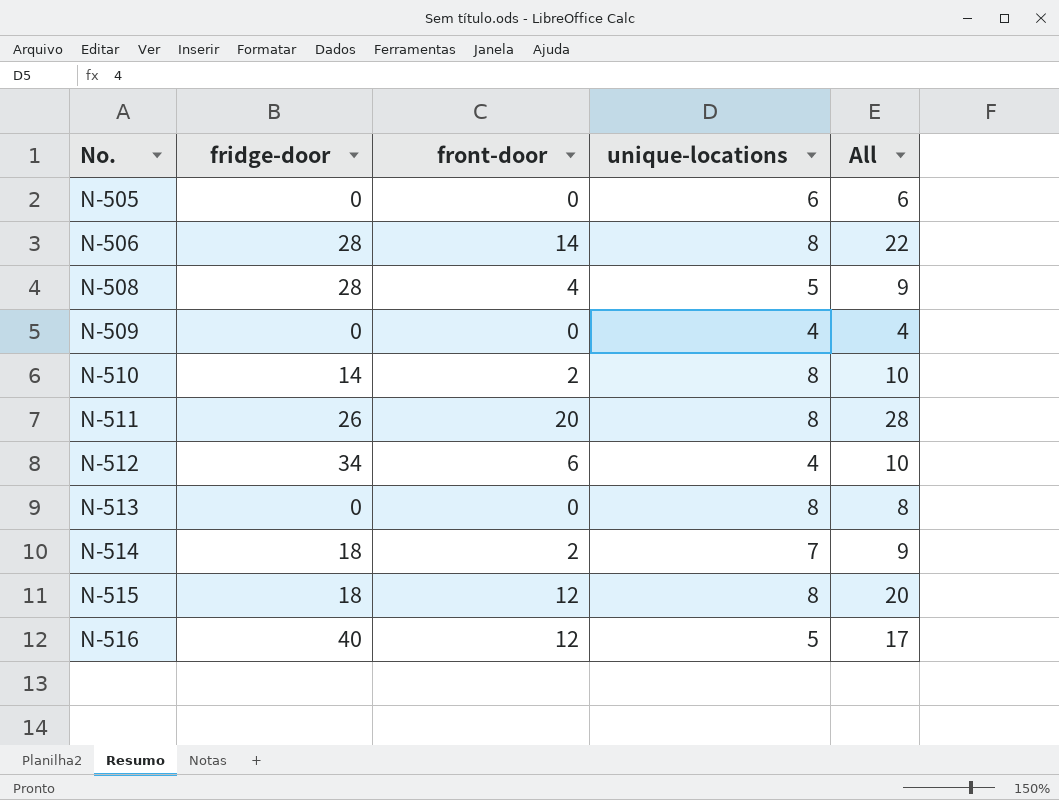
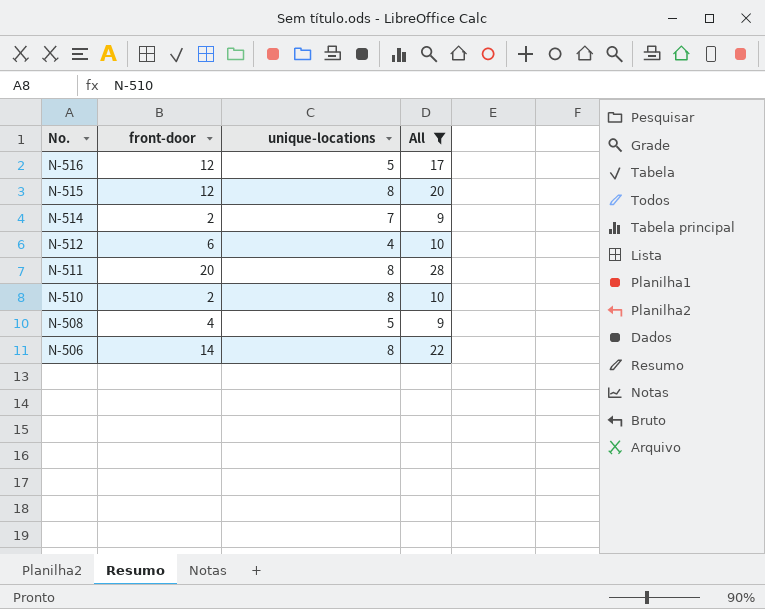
filter: none -> All >= 9
row order: No. ascending -> No. descending
column fridge-door | position: 2 -> none

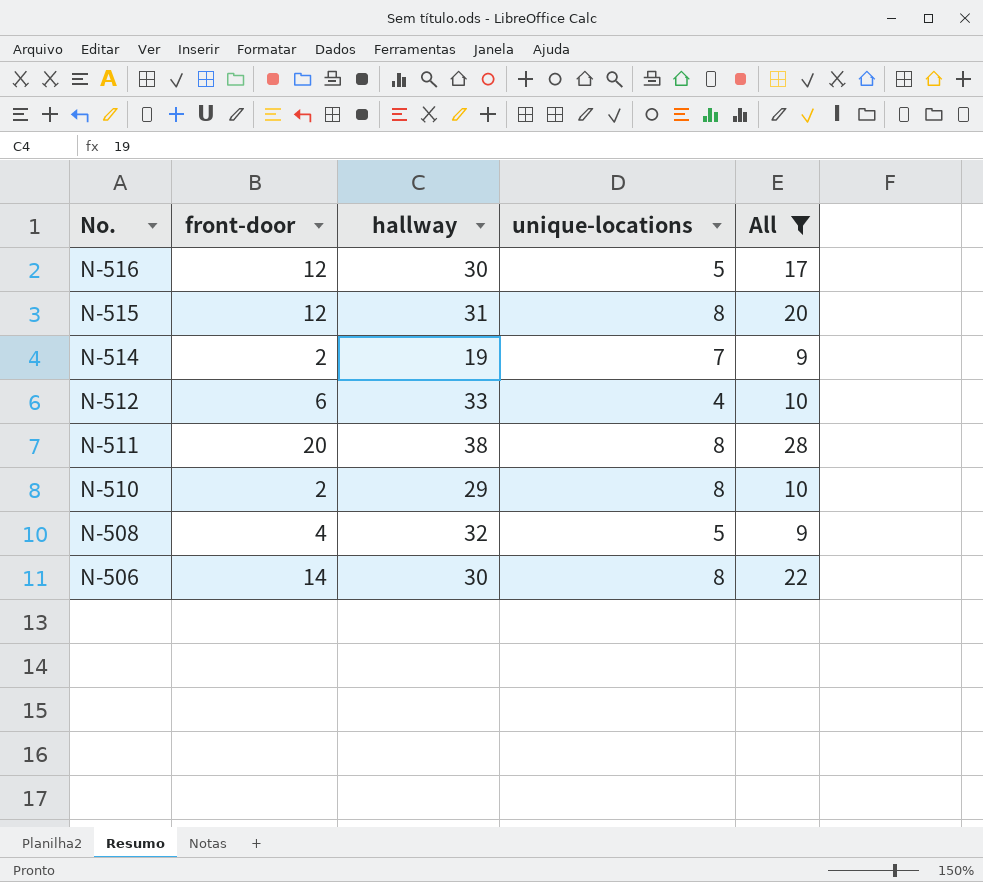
column hallway | position: none -> 3

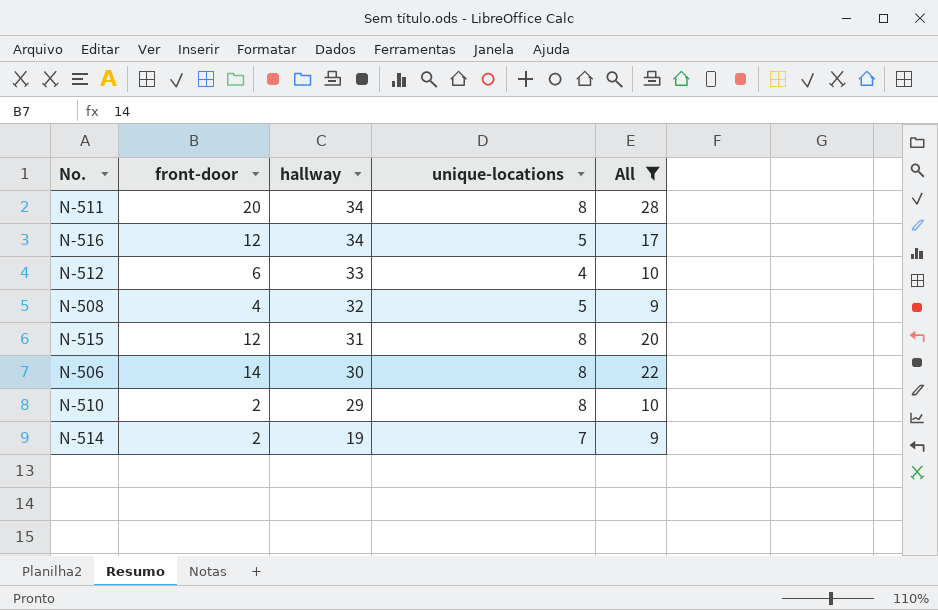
row order: No. descending -> hallway descending
N-511 | hallway: 38 -> 34
N-516 | hallway: 30 -> 34

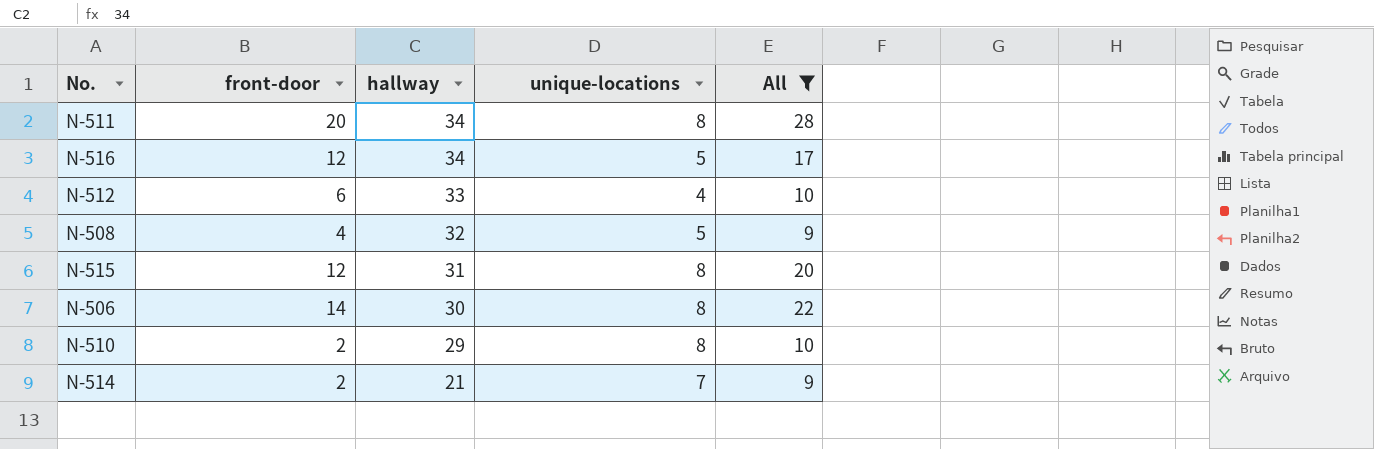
N-514 | hallway: 19 -> 21

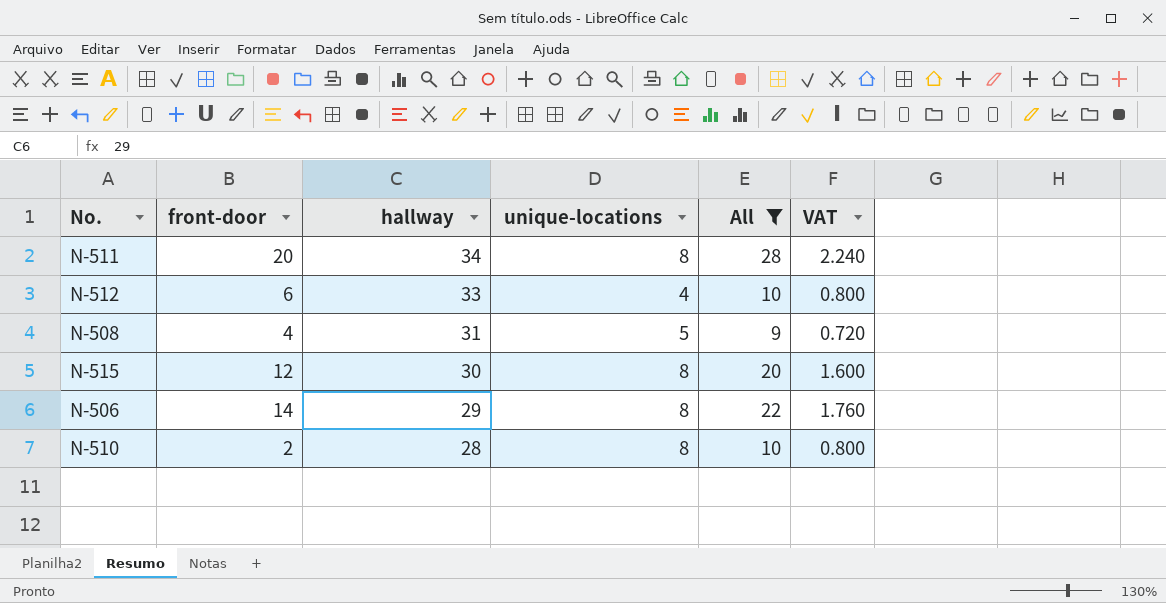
column VAT | formula: none -> [All] * 0.08
row N-516: 12 | 34 | 5 | 17 -> none
row N-514: 2 | 21 | 7 | 9 -> none
N-508 | hallway: 32 -> 31
N-515 | hallway: 31 -> 30
N-506 | hallway: 30 -> 29
N-510 | hallway: 29 -> 28

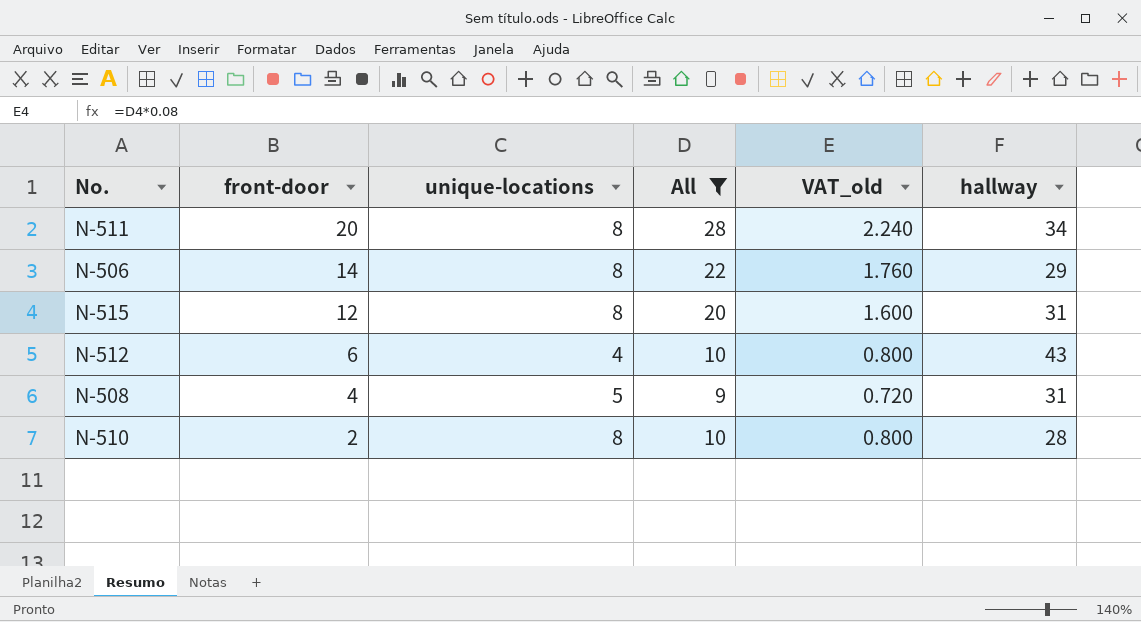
row order: hallway descending -> front-door descending
column name: VAT -> VAT_old
column hallway | position: 3 -> 6
N-515 | hallway: 30 -> 31
N-512 | hallway: 33 -> 43

